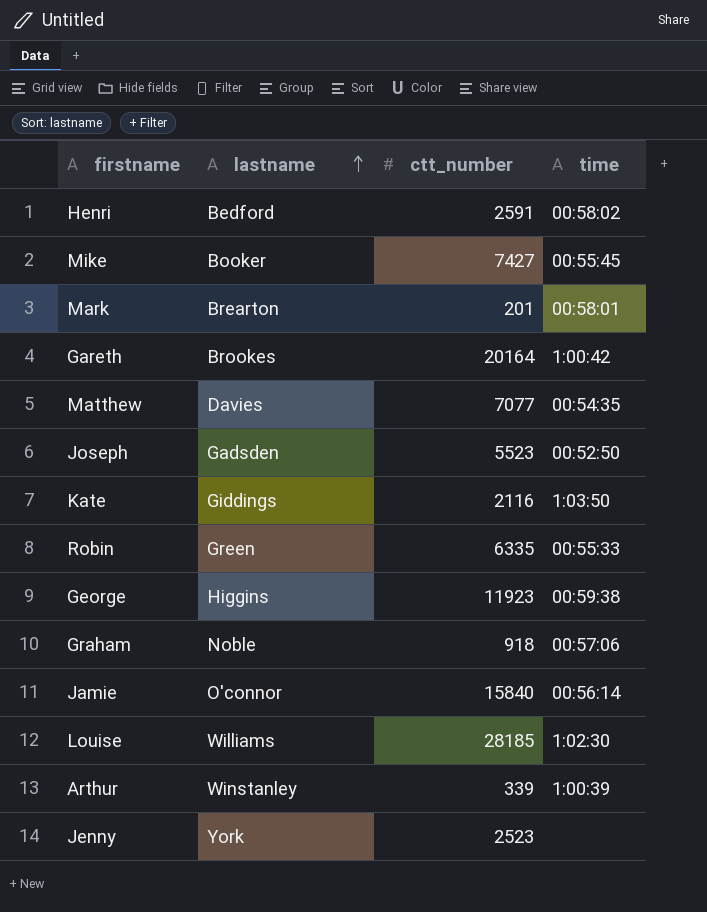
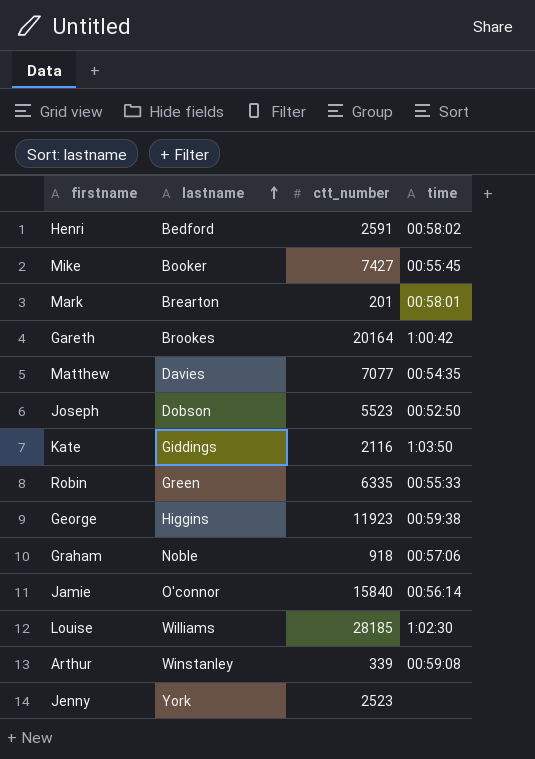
Joseph | lastname: Gadsden -> Dobson
Arthur | time: 1:00:39 -> 00:59:08

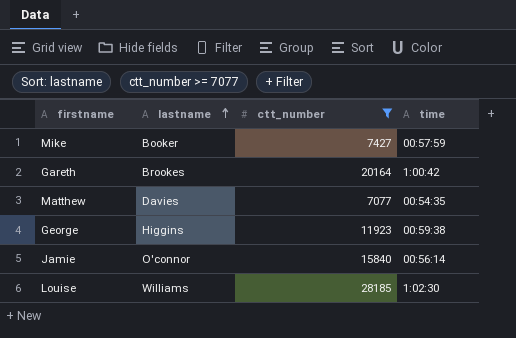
filter: none -> ctt_number >= 7077
Mike | time: 00:55:45 -> 00:57:59

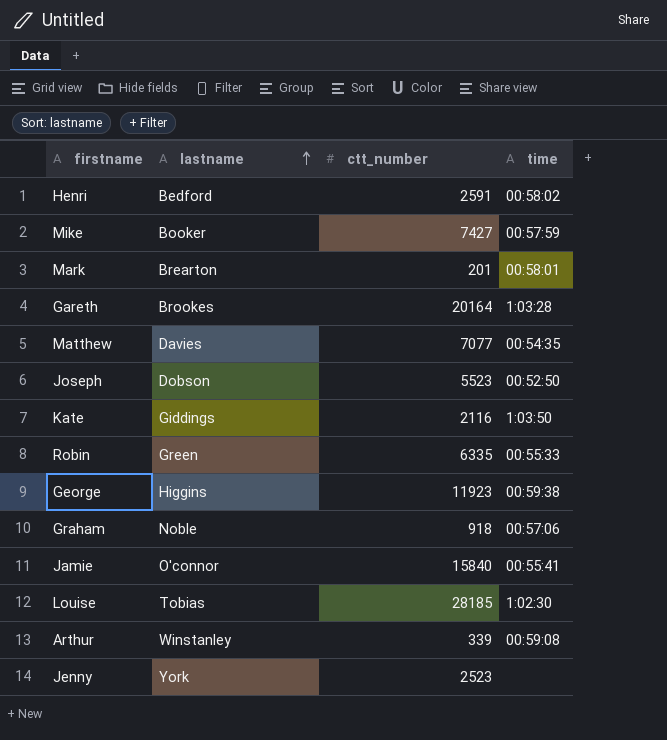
filter: ctt_number >= 7077 -> none
Gareth | time: 1:00:42 -> 1:03:28
Jamie | time: 00:56:14 -> 00:55:41
Louise | lastname: Williams -> Tobias

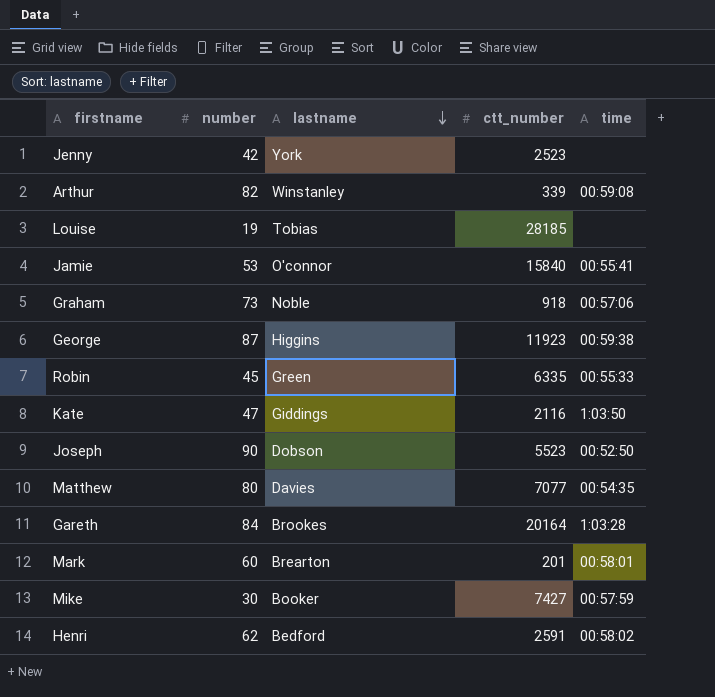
row order: lastname ascending -> lastname descending
column number | position: none -> 2
Louise | time: 1:02:30 -> none

